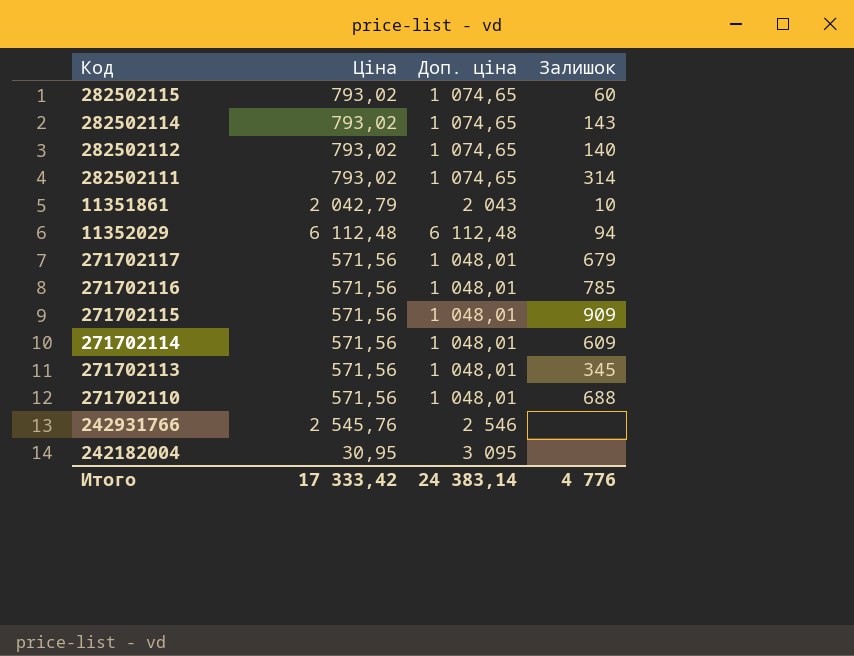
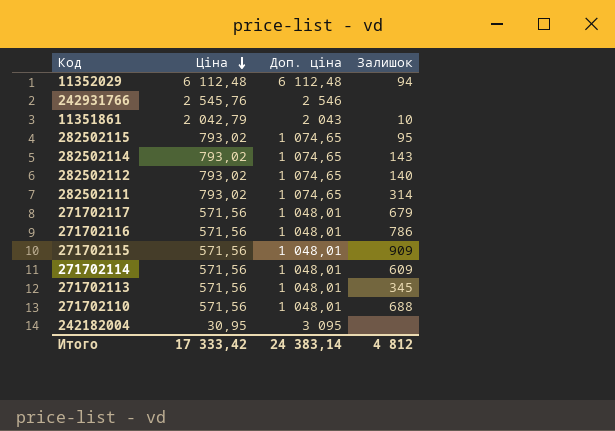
row order: none -> Ціна descending
282502115 | Залишок: 60 -> 95
271702116 | Залишок: 785 -> 786
Итого | Залишок: 4 776 -> 4 812

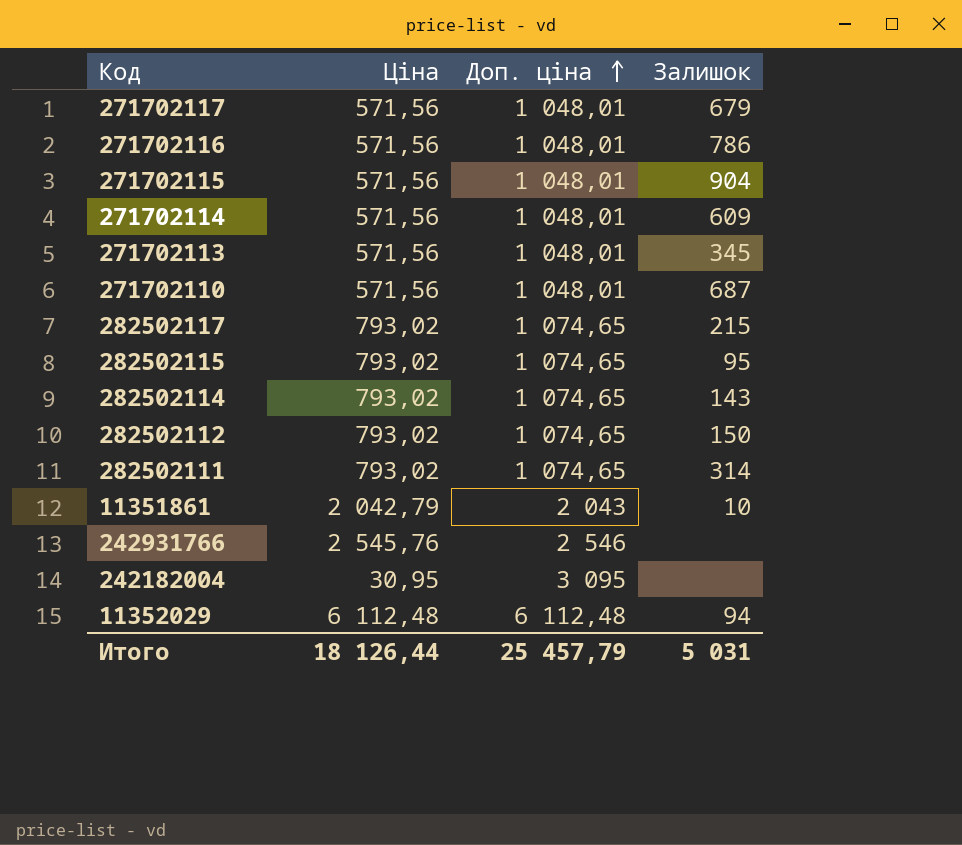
row order: Ціна descending -> Доп. ціна ascending
271702115 | Залишок: 909 -> 904
271702110 | Залишок: 688 -> 687
row 282502117: none -> 793,02 | 1 074,65 | 215
282502112 | Залишок: 140 -> 150
Итого | Ціна: 17 333,42 -> 18 126,44
Итого | Доп. ціна: 24 383,14 -> 25 457,79
Итого | Залишок: 4 812 -> 5 031

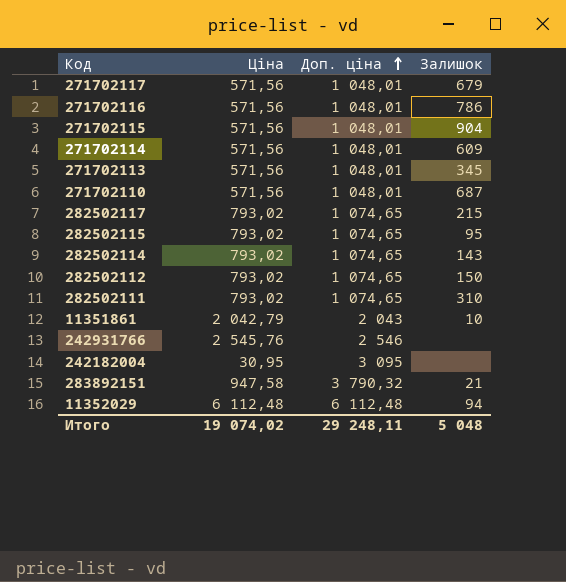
282502111 | Залишок: 314 -> 310
row 283892151: none -> 947,58 | 3 790,32 | 21
Итого | Ціна: 18 126,44 -> 19 074,02
Итого | Доп. ціна: 25 457,79 -> 29 248,11
Итого | Залишок: 5 031 -> 5 048

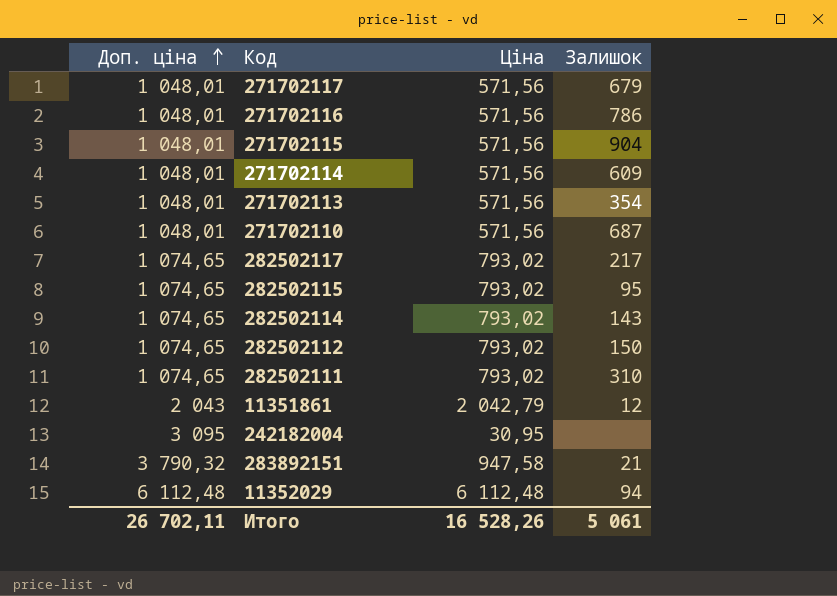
column Доп. ціна | position: 3 -> 1
row 242931766: 2 545,76 | 2 546 | none -> none
271702113 | Залишок: 345 -> 354
282502117 | Залишок: 215 -> 217
11351861 | Залишок: 10 -> 12
Итого | Доп. ціна: 29 248,11 -> 26 702,11
Итого | Ціна: 19 074,02 -> 16 528,26
Итого | Залишок: 5 048 -> 5 061

